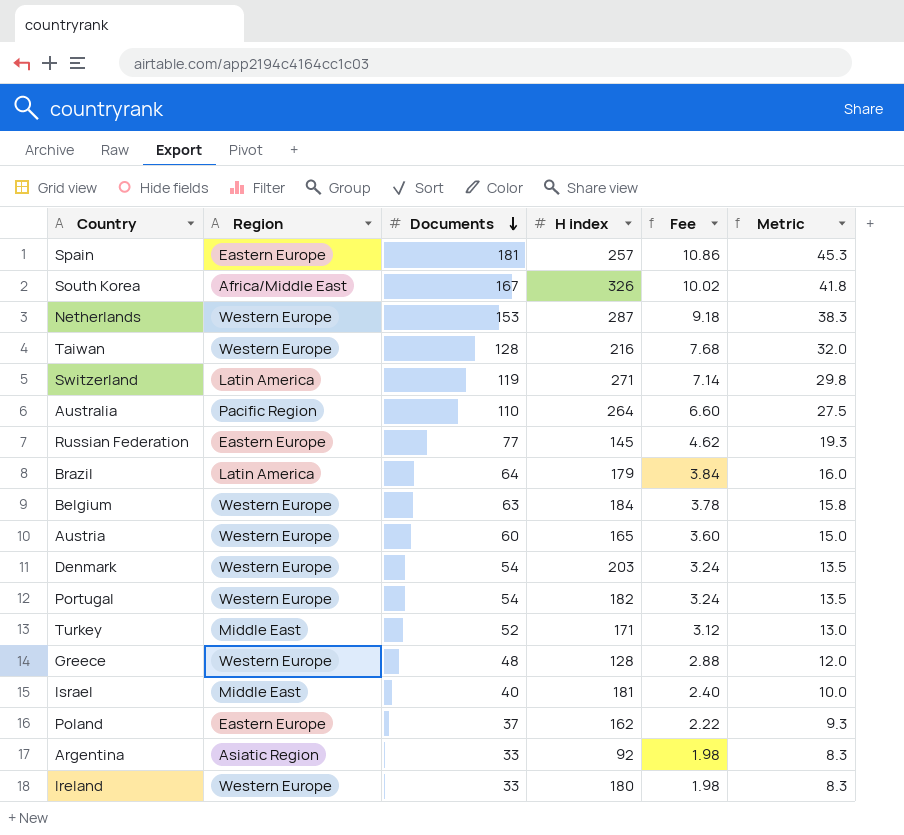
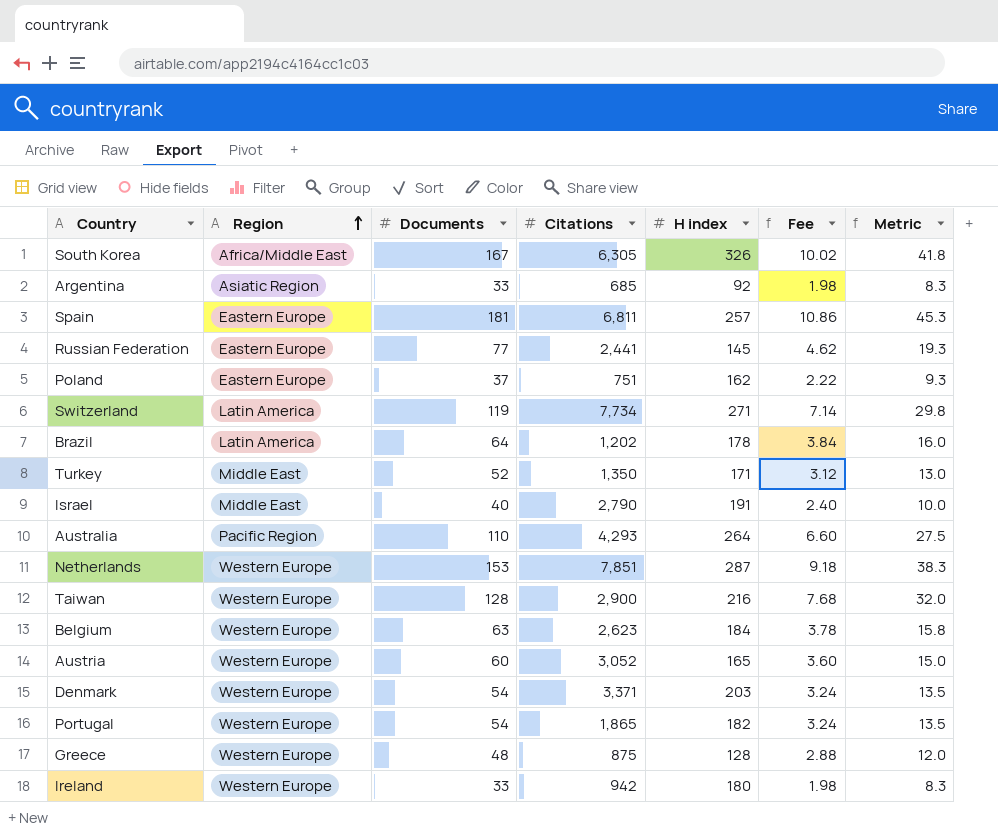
row order: Documents descending -> Region ascending
column Citations | position: none -> 4
Brazil | H index: 179 -> 178
Israel | H index: 181 -> 191

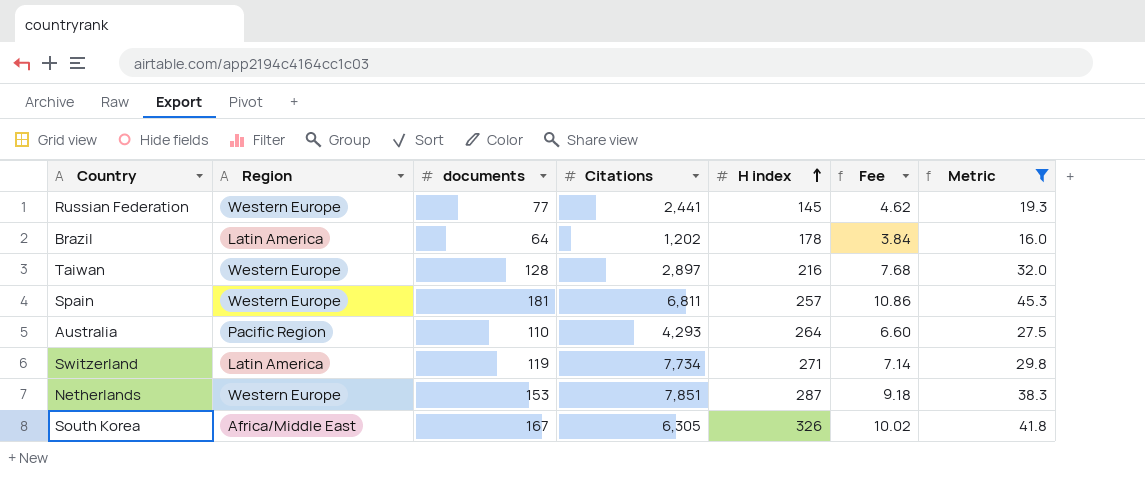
filter: none -> Metric >= 16.0
row order: Region ascending -> H index ascending
column name: Documents -> documents
Russian Federation | Region: Eastern Europe -> Western Europe
Taiwan | Citations: 2,900 -> 2,897
Spain | Region: Eastern Europe -> Western Europe

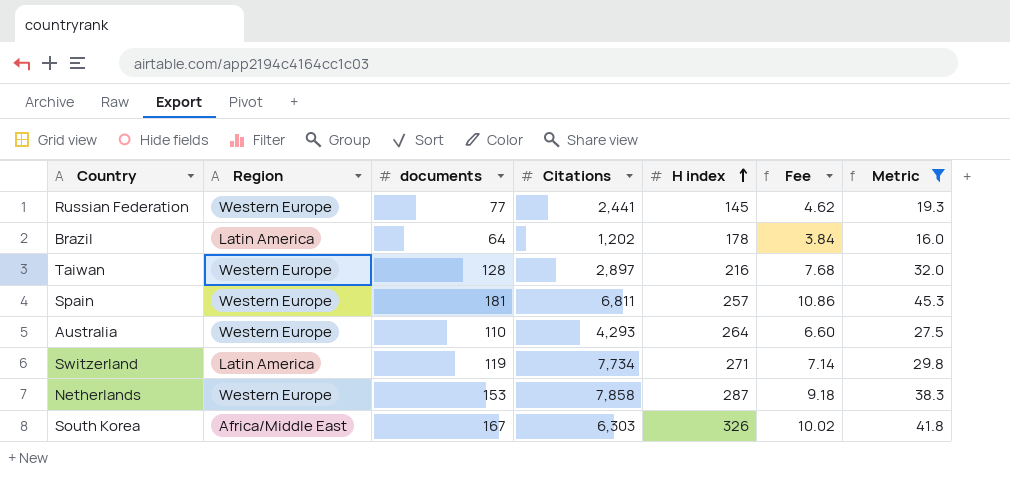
Australia | Region: Pacific Region -> Western Europe
Netherlands | Citations: 7,851 -> 7,858
South Korea | Citations: 6,305 -> 6,303

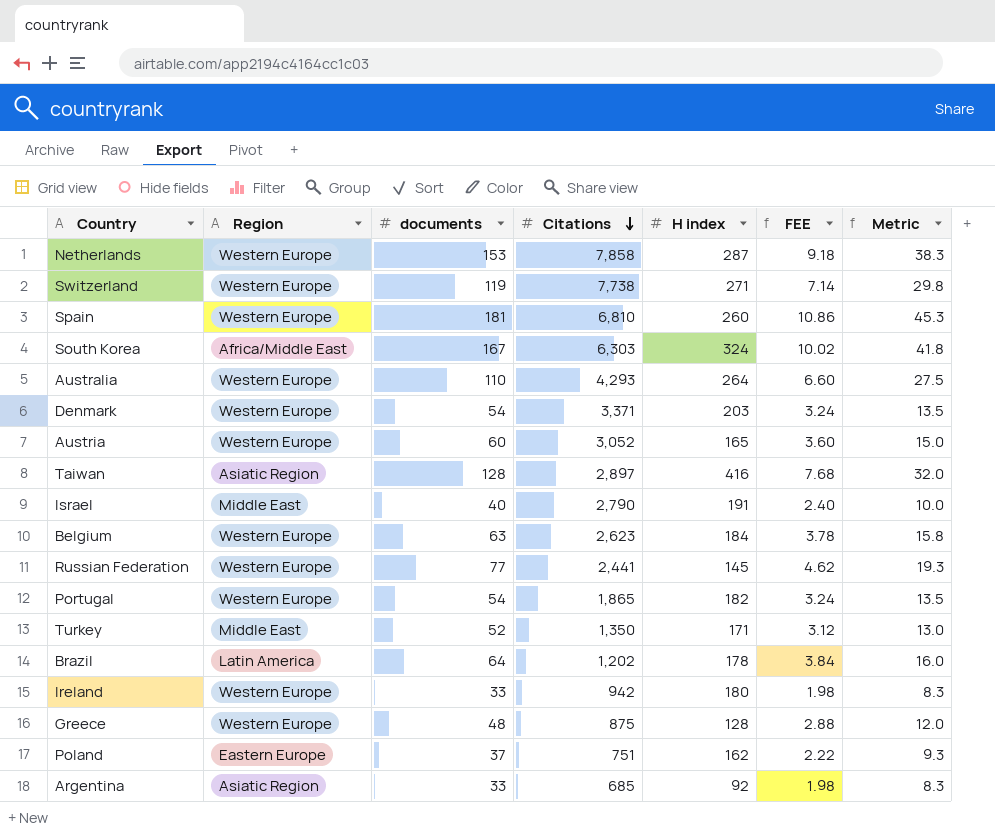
filter: Metric >= 16.0 -> none
row order: H index ascending -> Citations descending
column name: Fee -> FEE
Switzerland | Region: Latin America -> Western Europe
Switzerland | Citations: 7,734 -> 7,738
Spain | Citations: 6,811 -> 6,810
Spain | H index: 257 -> 260
South Korea | H index: 326 -> 324
Taiwan | Region: Western Europe -> Asiatic Region
Taiwan | H index: 216 -> 416

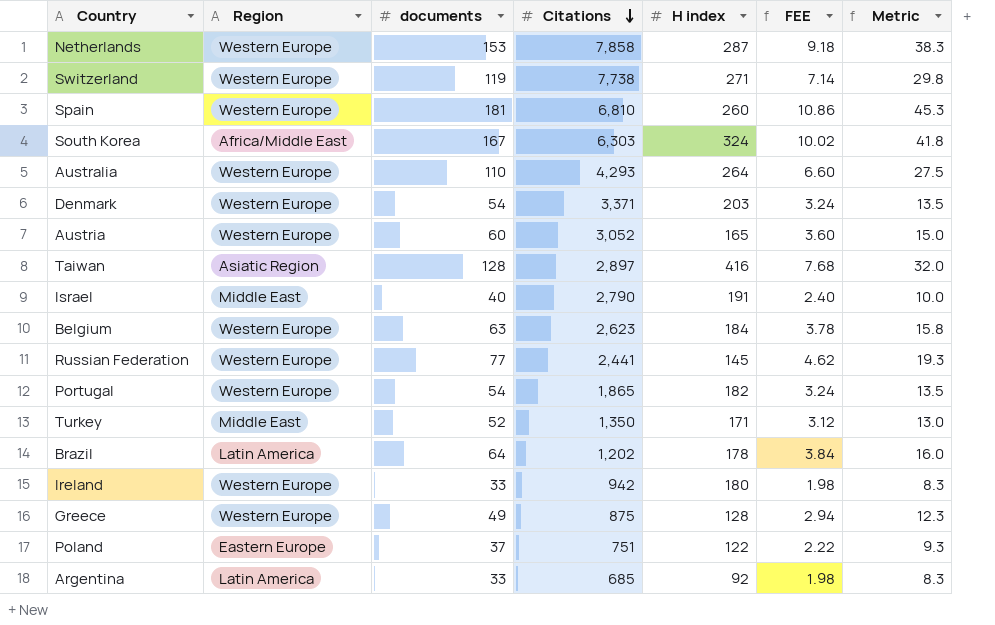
Greece | documents: 48 -> 49
Greece | FEE: 2.88 -> 2.94
Greece | Metric: 12.0 -> 12.3
Poland | H index: 162 -> 122
Argentina | Region: Asiatic Region -> Latin America

